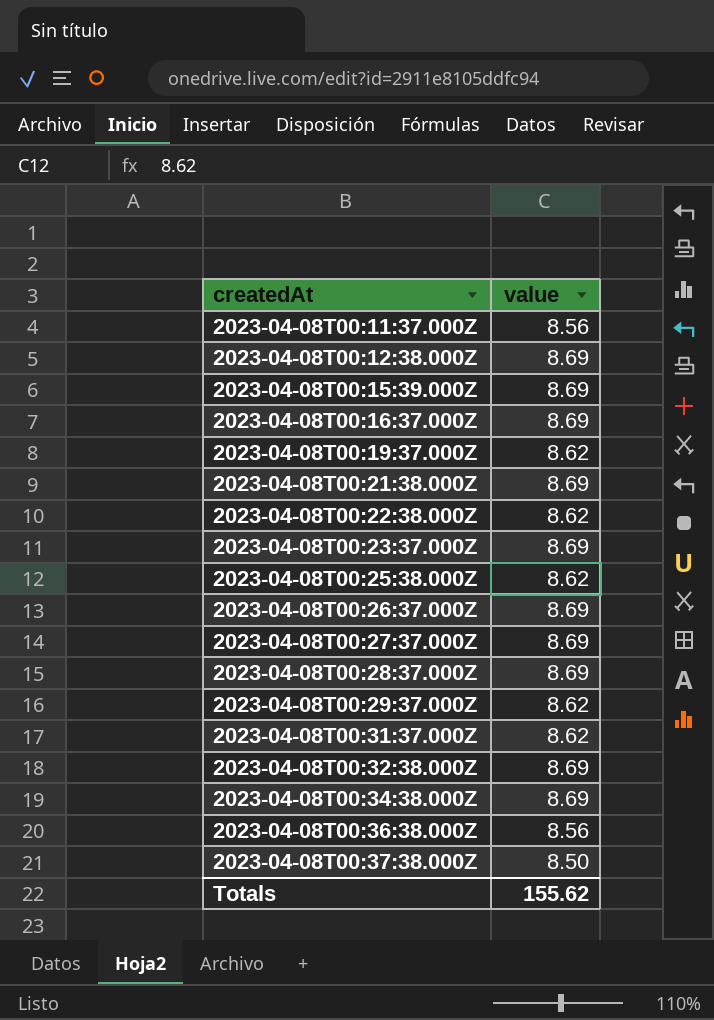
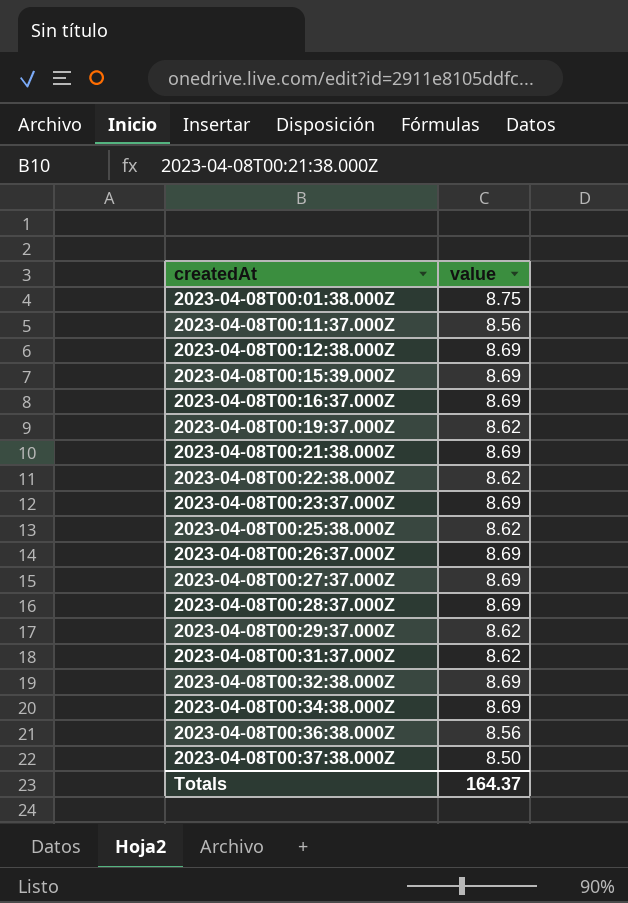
row 2023-04-08T00:01:38.000Z: none -> 8.75
Totals | value: 155.62 -> 164.37

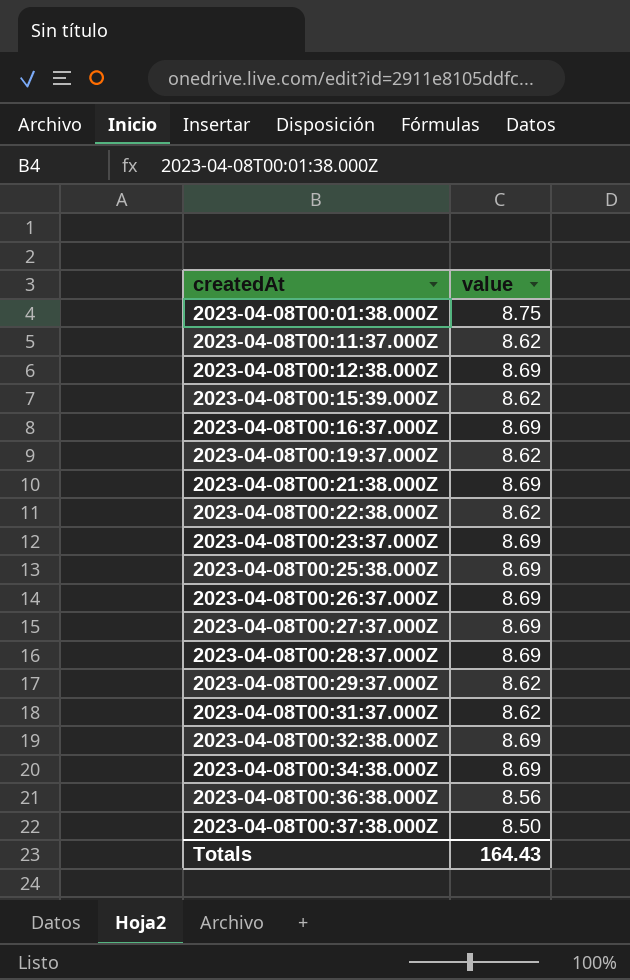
2023-04-08T00:11:37.000Z | value: 8.56 -> 8.62
2023-04-08T00:15:39.000Z | value: 8.69 -> 8.62
2023-04-08T00:25:38.000Z | value: 8.62 -> 8.69
Totals | value: 164.37 -> 164.43

